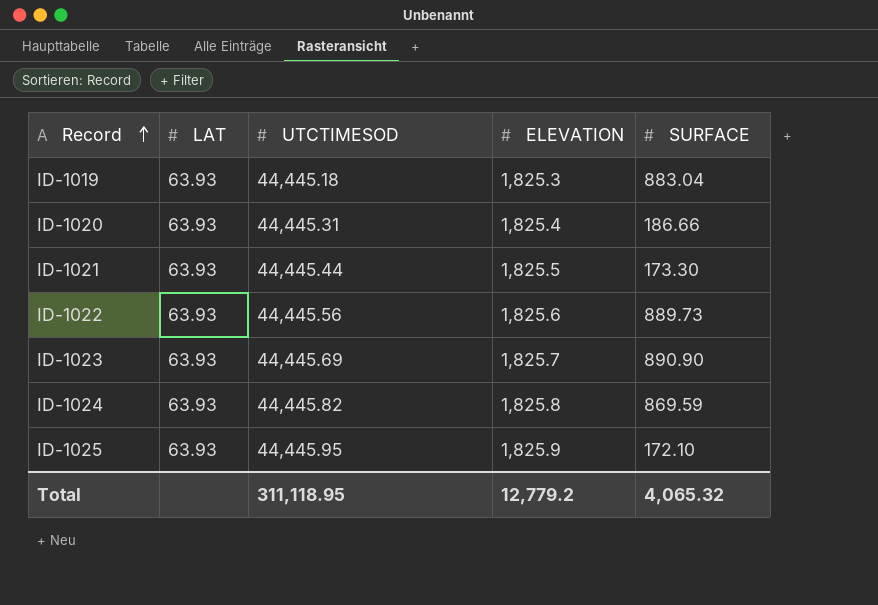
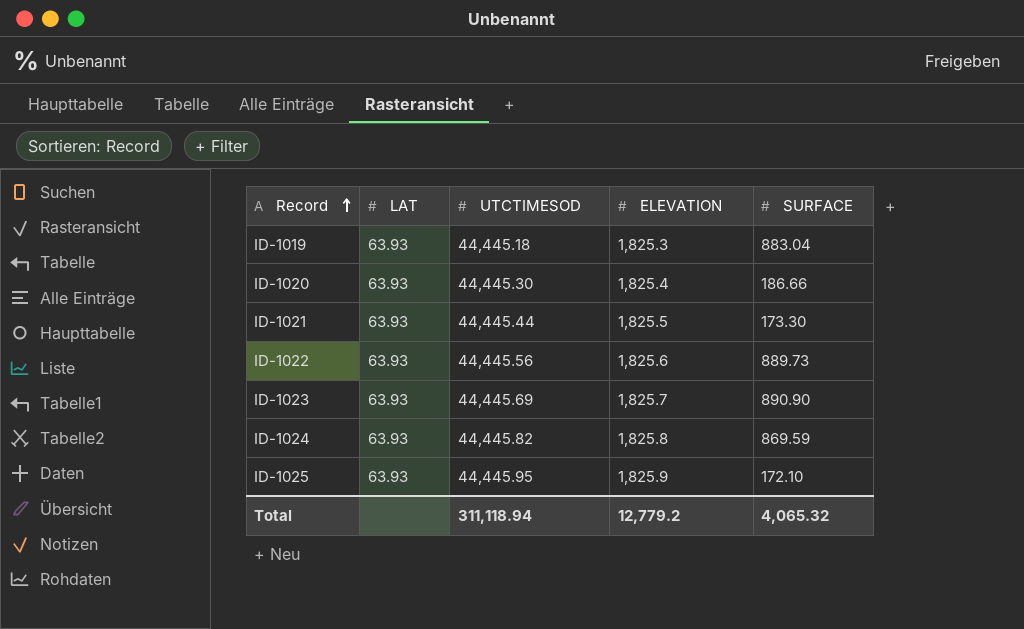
ID-1020 | UTCTIMESOD: 44,445.31 -> 44,445.30
Total | UTCTIMESOD: 311,118.95 -> 311,118.94

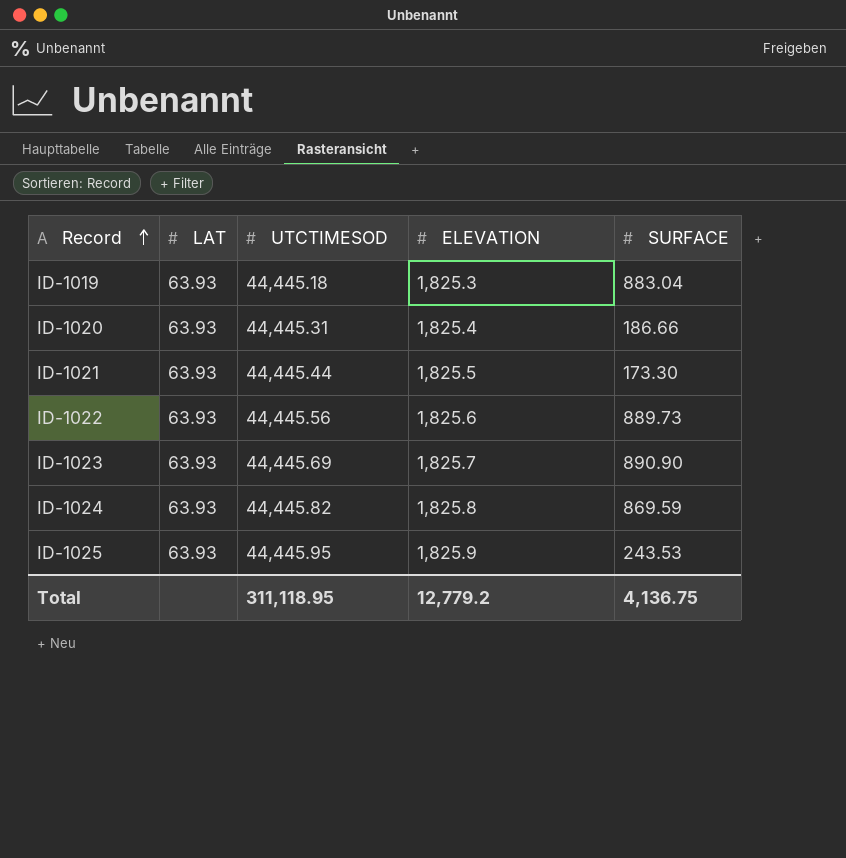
ID-1020 | UTCTIMESOD: 44,445.30 -> 44,445.31
ID-1025 | SURFACE: 172.10 -> 243.53
Total | UTCTIMESOD: 311,118.94 -> 311,118.95
Total | SURFACE: 4,065.32 -> 4,136.75

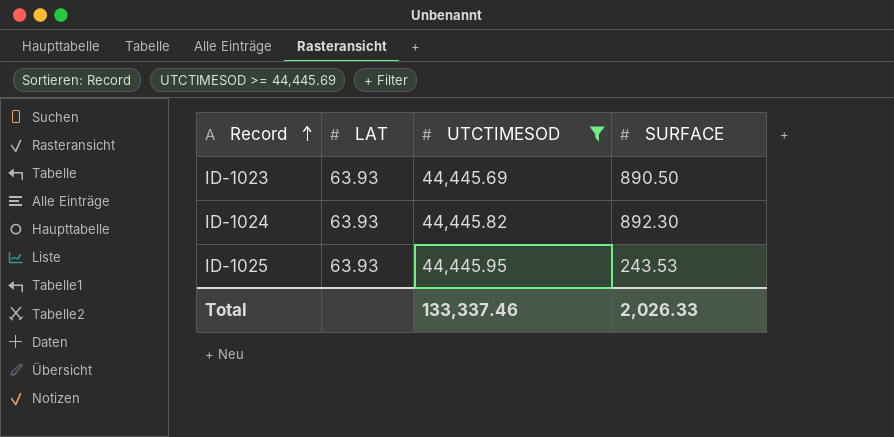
filter: none -> UTCTIMESOD >= 44,445.69
column ELEVATION | position: 4 -> none
ID-1023 | SURFACE: 890.90 -> 890.50
ID-1024 | SURFACE: 869.59 -> 892.30
Total | UTCTIMESOD: 311,118.95 -> 133,337.46
Total | SURFACE: 4,136.75 -> 2,026.33

